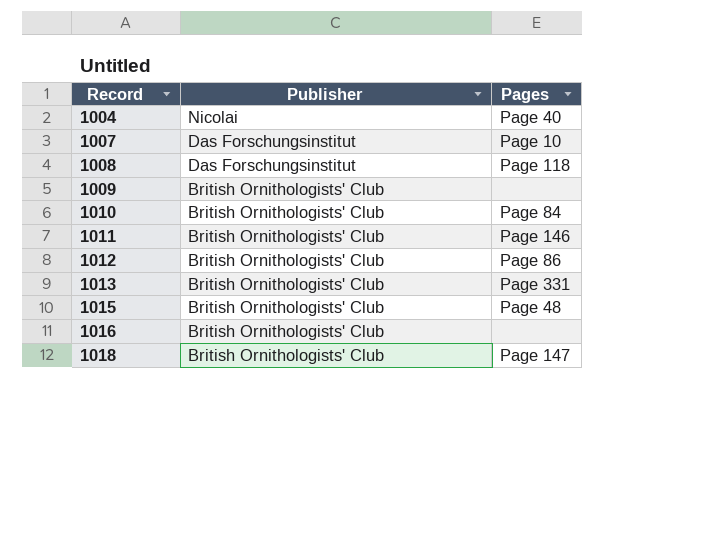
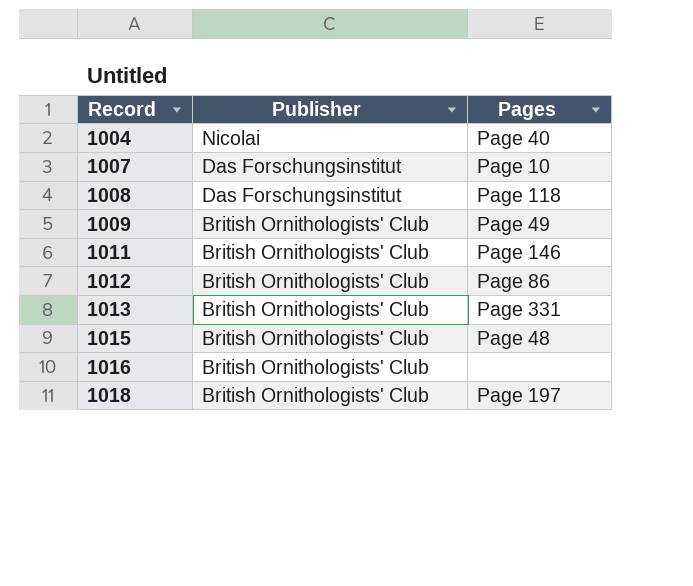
row 1010: British Ornithologists' Club | Page 84 -> none
1009 | Pages: none -> Page 49
1018 | Pages: Page 147 -> Page 197

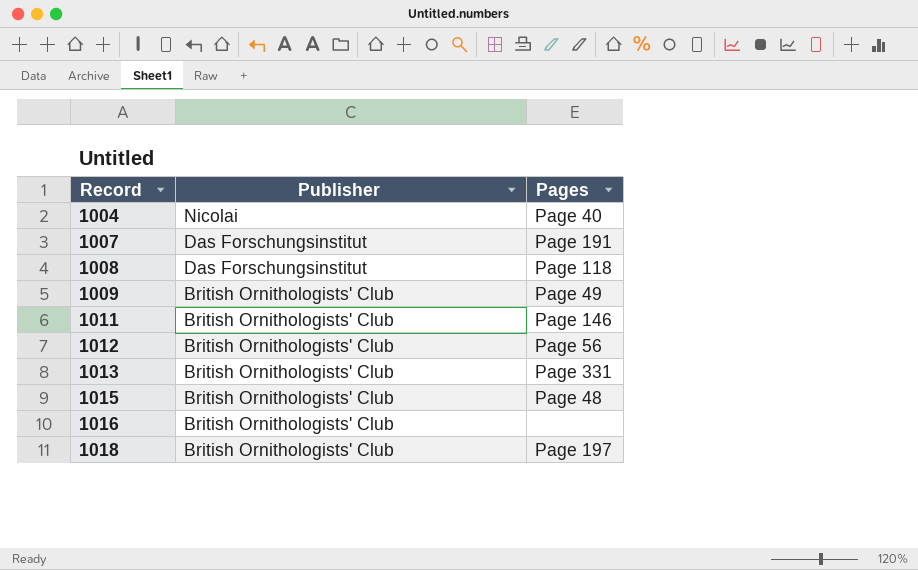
1007 | Pages: Page 10 -> Page 191
1012 | Pages: Page 86 -> Page 56

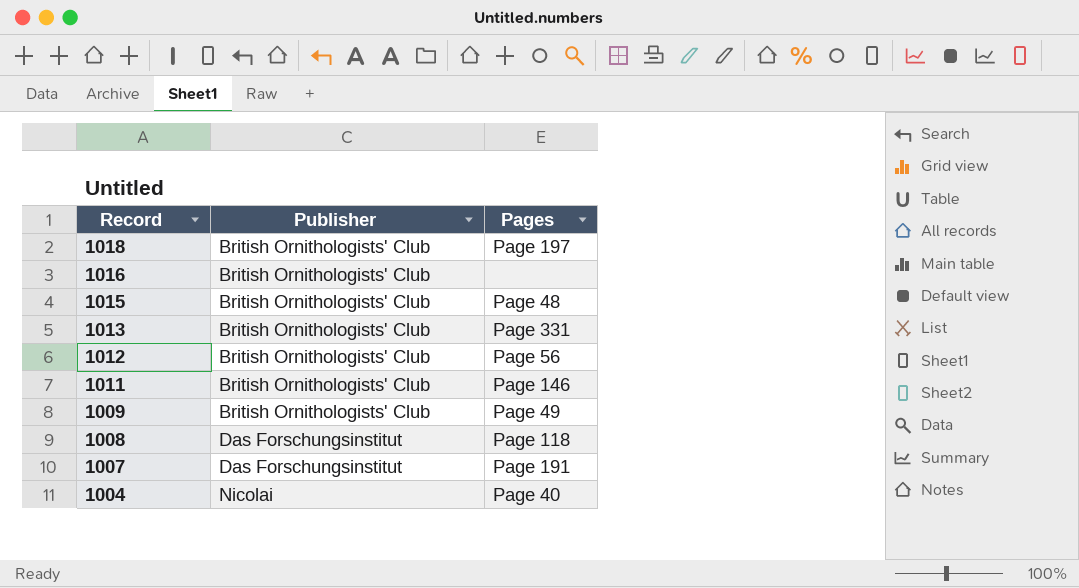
row order: Record ascending -> Record descending

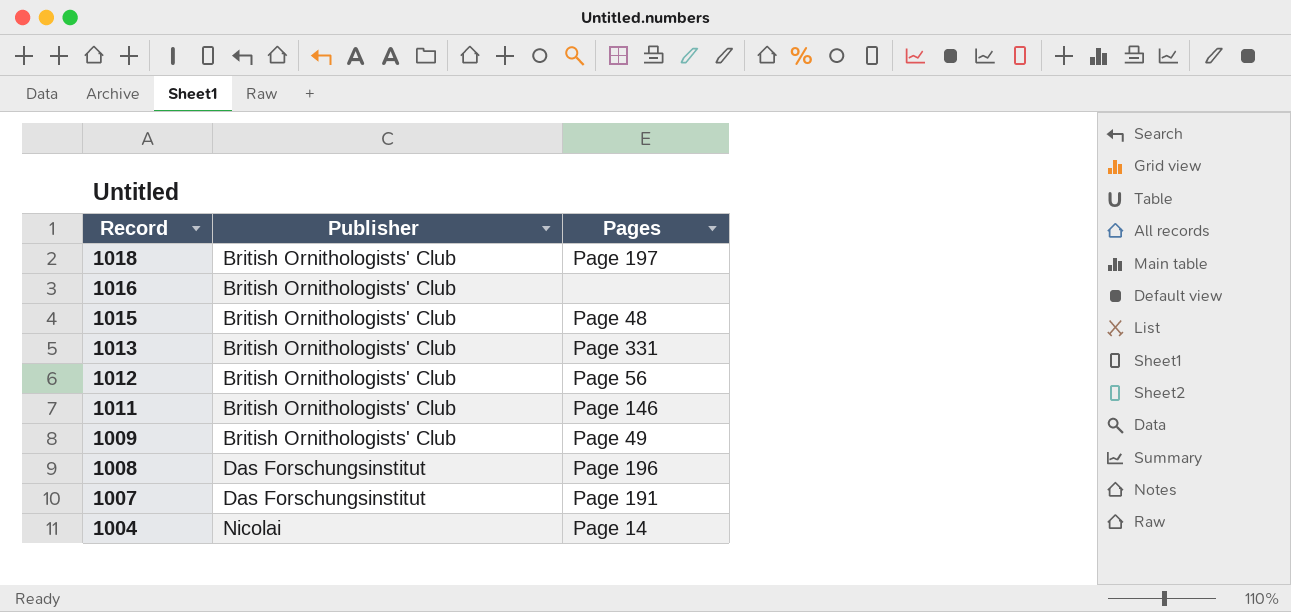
1008 | Pages: Page 118 -> Page 196
1004 | Pages: Page 40 -> Page 14

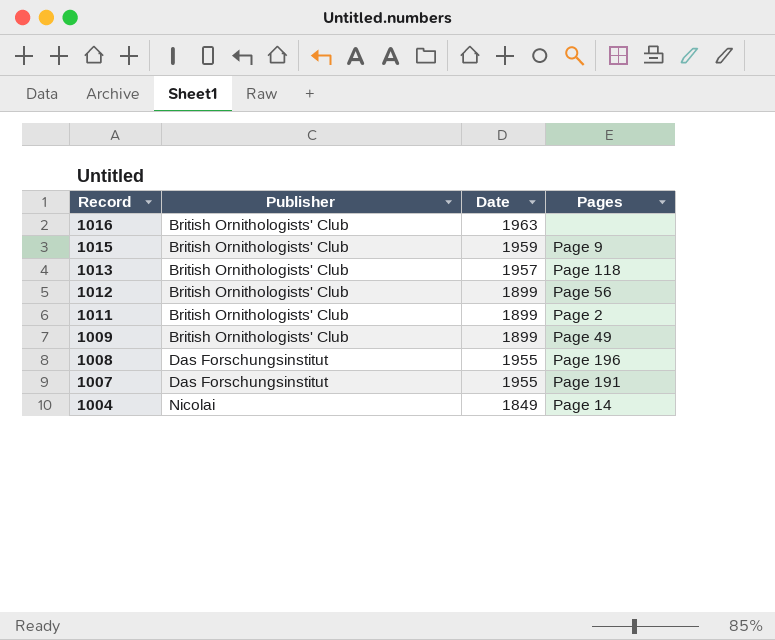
column Date | position: none -> 3
row 1018: British Ornithologists' Club | Page 197 -> none
1015 | Pages: Page 48 -> Page 9
1013 | Pages: Page 331 -> Page 118
1011 | Pages: Page 146 -> Page 2

